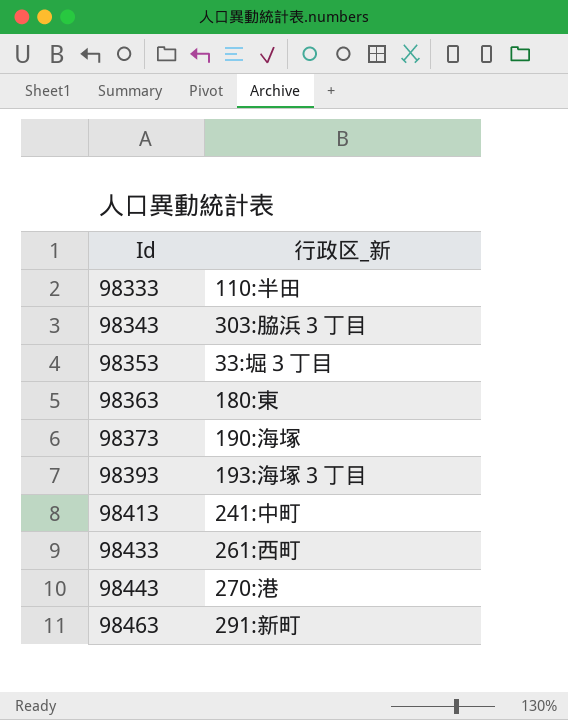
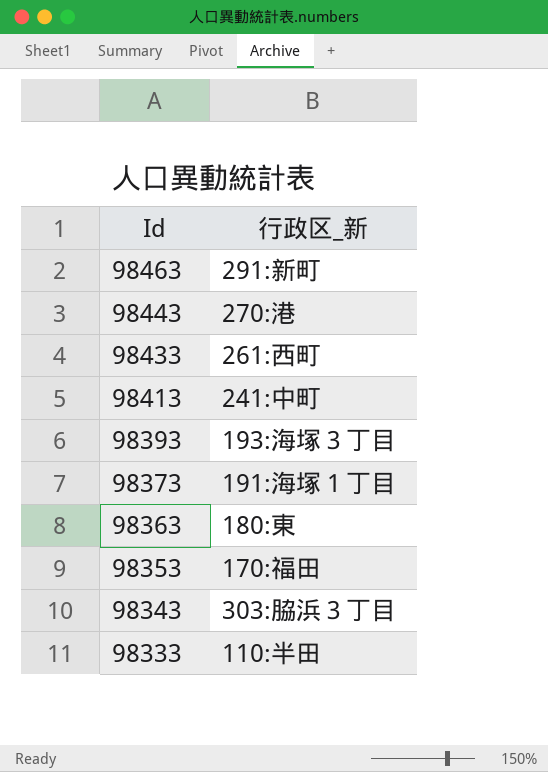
row order: Id ascending -> Id descending
98373 | 行政区_新: 190:海塚 -> 191:海塚１丁目
98353 | 行政区_新: 33:堀３丁目 -> 170:福田

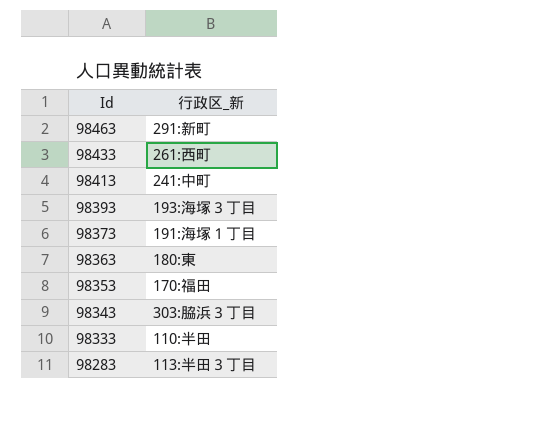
row 98443: 270:港 -> none
row 98283: none -> 113:半田３丁目

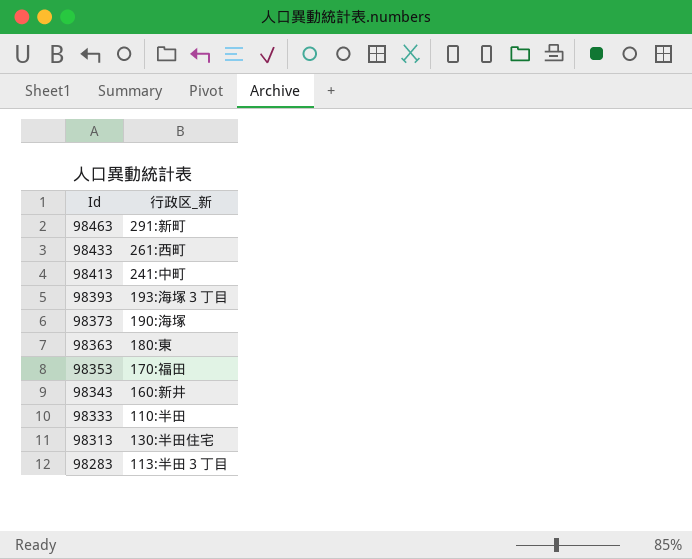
98373 | 行政区_新: 191:海塚１丁目 -> 190:海塚
98343 | 行政区_新: 303:脇浜３丁目 -> 160:新井
row 98313: none -> 130:半田住宅

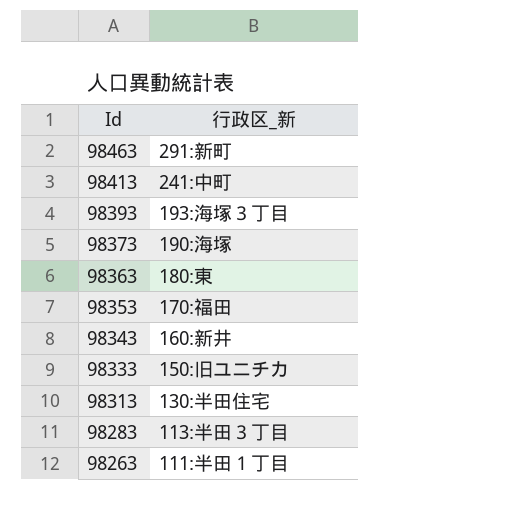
row 98433: 261:西町 -> none
98333 | 行政区_新: 110:半田 -> 150:旧ユニチカ
row 98263: none -> 111:半田１丁目

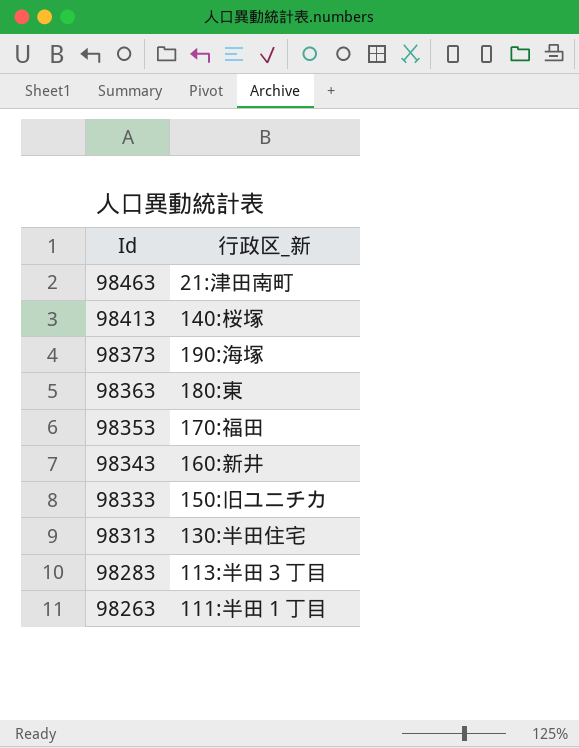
row 98393: 193:海塚３丁目 -> none
98463 | 行政区_新: 291:新町 -> 21:津田南町
98413 | 行政区_新: 241:中町 -> 140:桜塚

